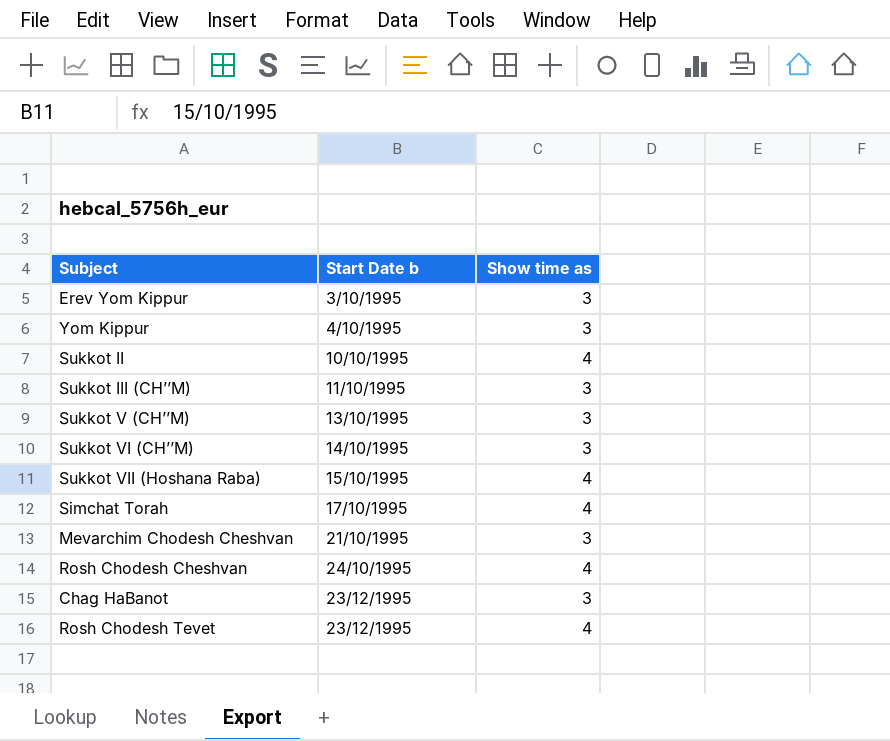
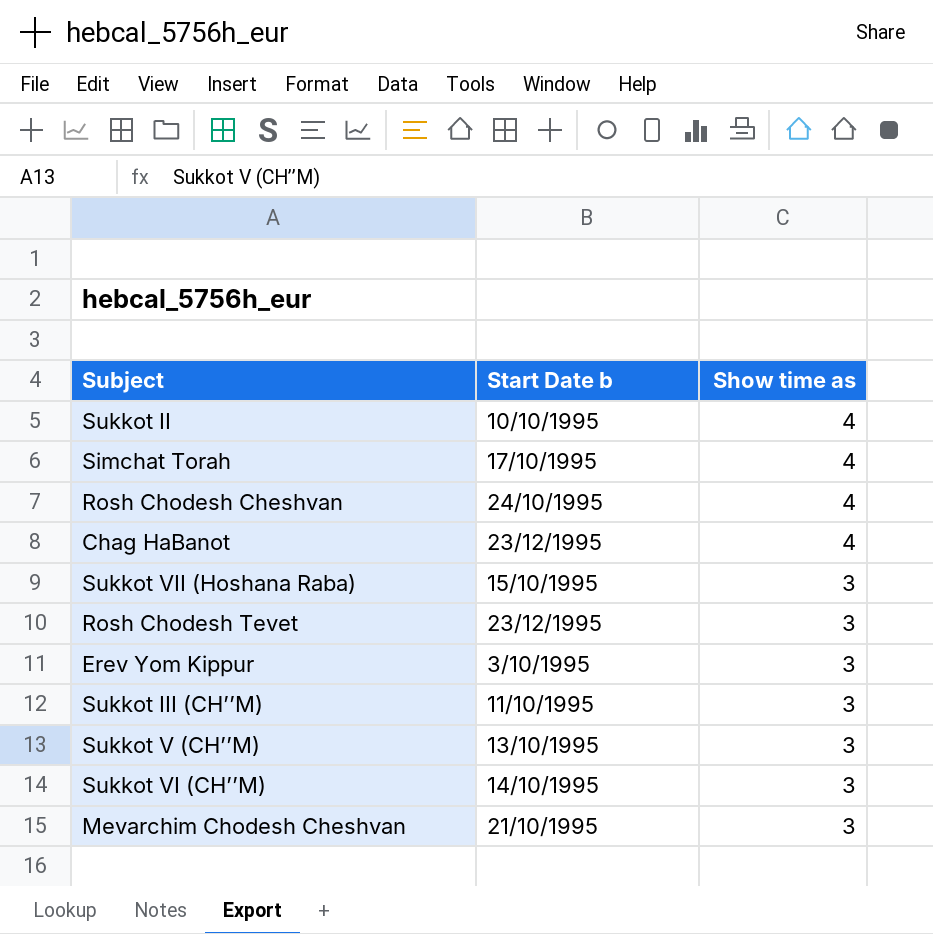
row order: Start Date b ascending -> Show time as descending
row Yom Kippur: 4/10/1995 | 3 -> none
Chag HaBanot | Show time as: 3 -> 4
Sukkot VII (Hoshana Raba) | Show time as: 4 -> 3
Rosh Chodesh Tevet | Show time as: 4 -> 3

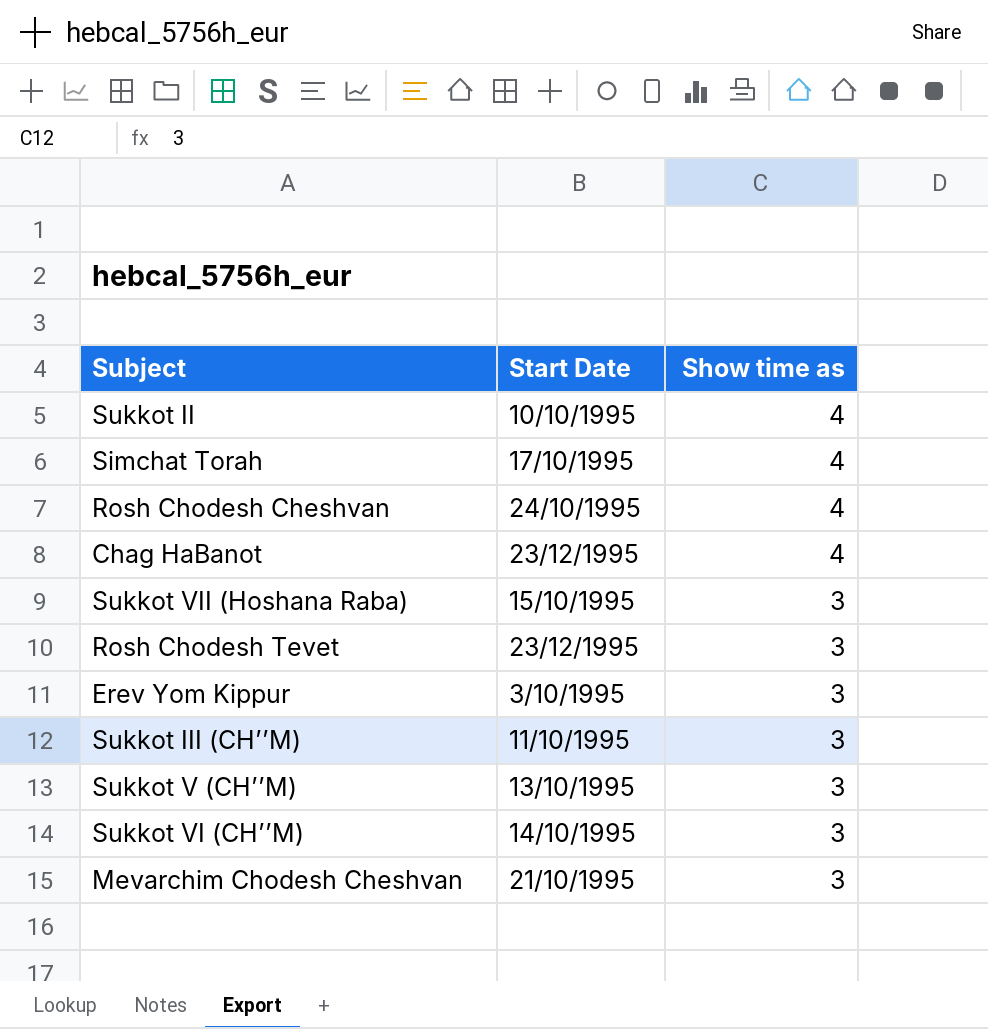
column name: Start Date b -> Start Date

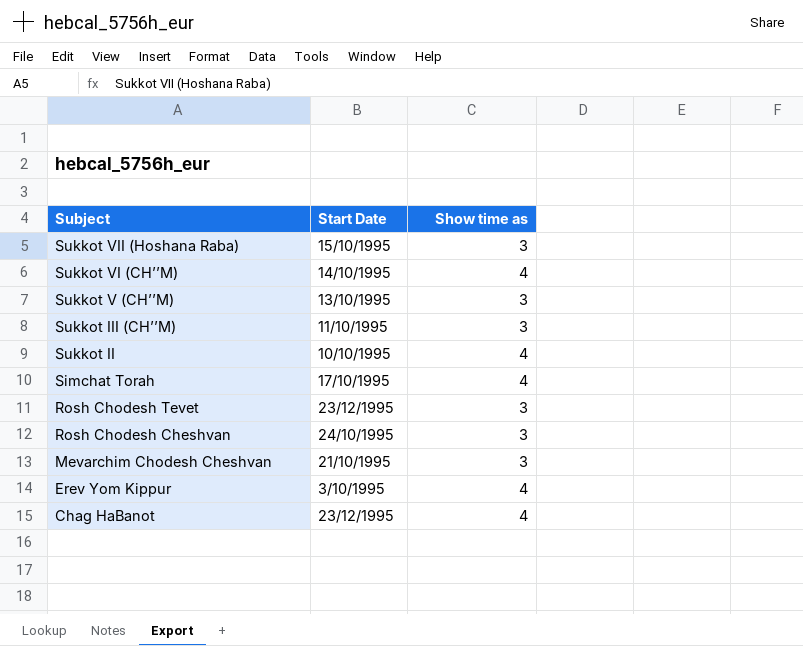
row order: Show time as descending -> Subject descending
Sukkot VI (CH’’M) | Show time as: 3 -> 4
Rosh Chodesh Cheshvan | Show time as: 4 -> 3
Erev Yom Kippur | Show time as: 3 -> 4

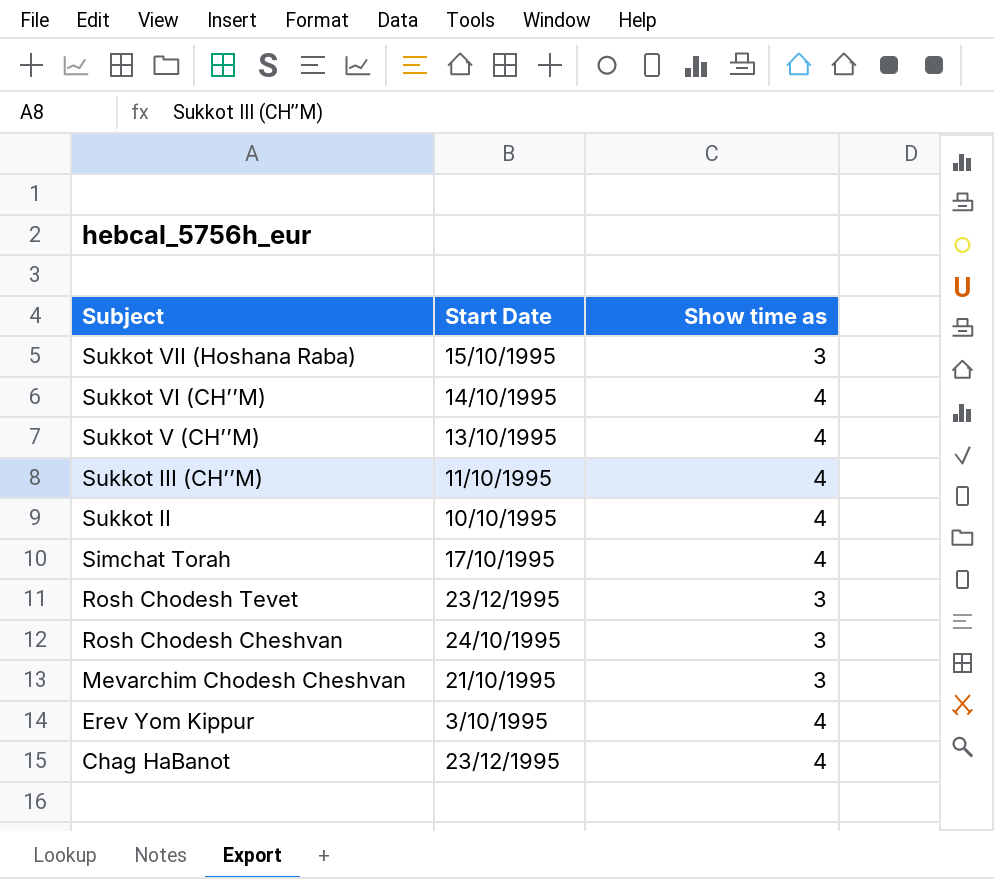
Sukkot V (CH’’M) | Show time as: 3 -> 4
Sukkot III (CH’’M) | Show time as: 3 -> 4

